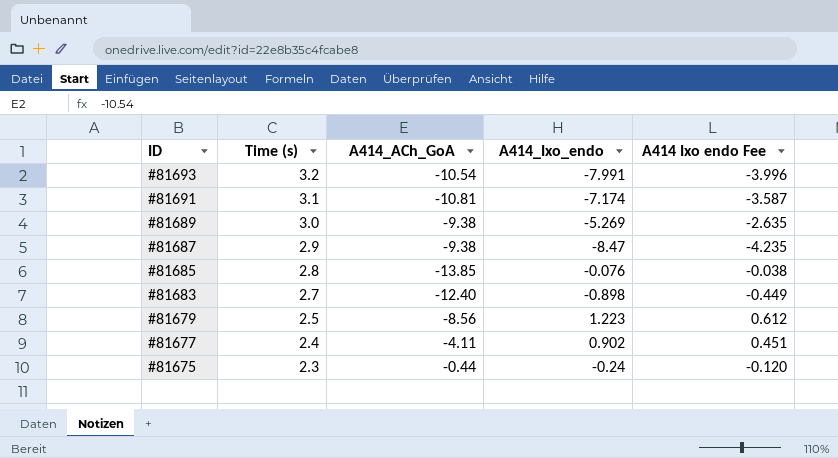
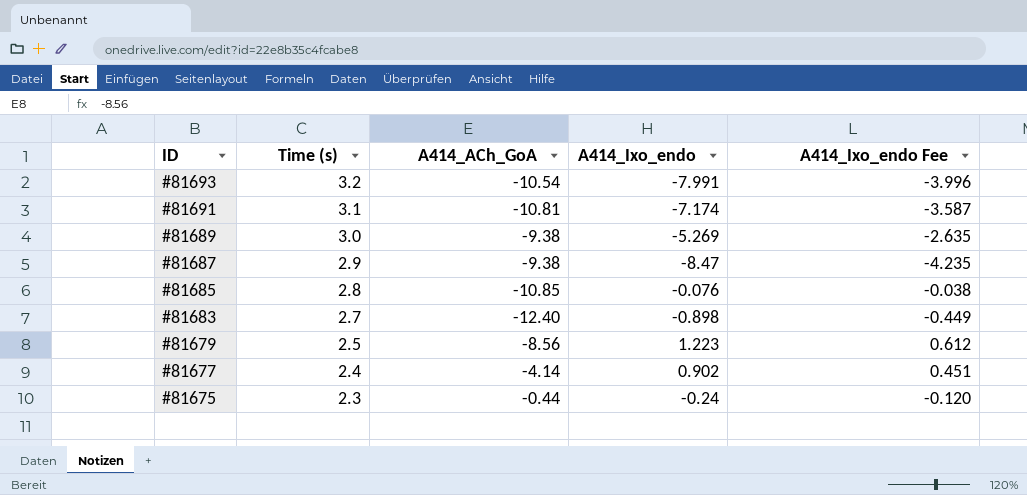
column name: A414 Ixo endo Fee -> A414_Ixo_endo Fee
#81685 | A414_ACh_GoA: -13.85 -> -10.85
#81677 | A414_ACh_GoA: -4.11 -> -4.14

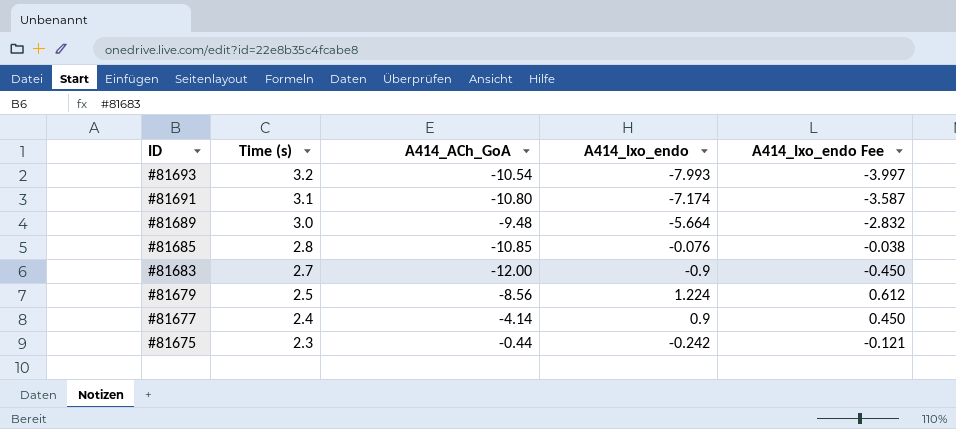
row #81687: 2.9 | -9.38 | -8.47 | -4.235 -> none
#81693 | A414_Ixo_endo: -7.991 -> -7.993
#81693 | A414_Ixo_endo Fee: -3.996 -> -3.997
#81691 | A414_ACh_GoA: -10.81 -> -10.80
#81689 | A414_ACh_GoA: -9.38 -> -9.48
#81689 | A414_Ixo_endo: -5.269 -> -5.664
#81689 | A414_Ixo_endo Fee: -2.635 -> -2.832
#81683 | A414_ACh_GoA: -12.40 -> -12.00
#81683 | A414_Ixo_endo: -0.898 -> -0.9
#81683 | A414_Ixo_endo Fee: -0.449 -> -0.450
#81679 | A414_Ixo_endo: 1.223 -> 1.224
#81677 | A414_Ixo_endo: 0.902 -> 0.9
#81677 | A414_Ixo_endo Fee: 0.451 -> 0.450
#81675 | A414_Ixo_endo: -0.24 -> -0.242
#81675 | A414_Ixo_endo Fee: -0.120 -> -0.121

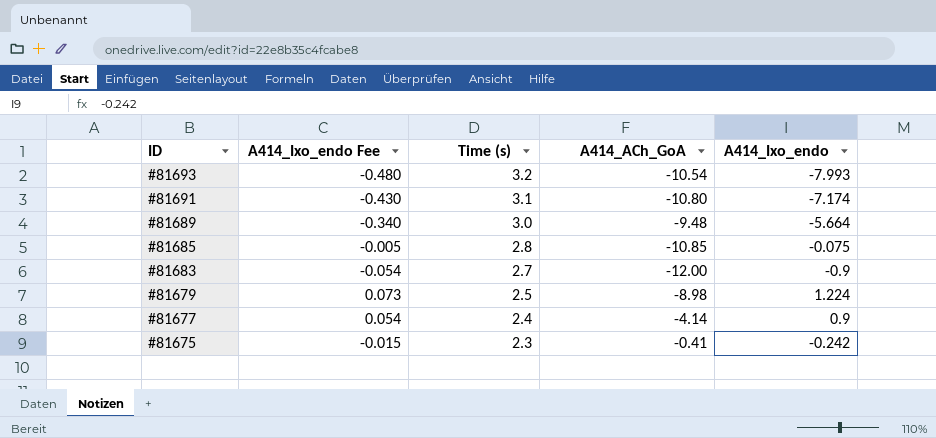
column A414_Ixo_endo Fee | formula: [A414_Ixo_endo] * 0.5 -> [A414_Ixo_endo] * 0.06
column A414_Ixo_endo Fee | position: 5 -> 2
#81685 | A414_Ixo_endo: -0.076 -> -0.075
#81679 | A414_ACh_GoA: -8.56 -> -8.98
#81675 | A414_ACh_GoA: -0.44 -> -0.41

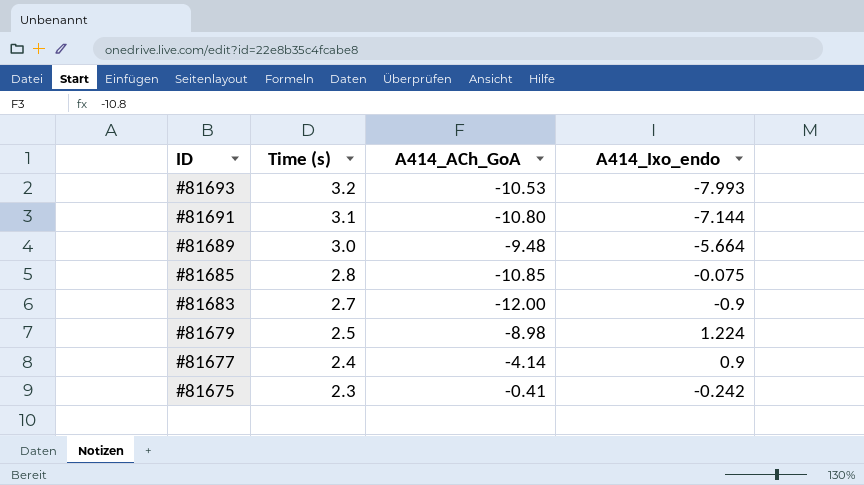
column A414_Ixo_endo Fee | formula: [A414_Ixo_endo] * 0.06 -> none
#81693 | A414_ACh_GoA: -10.54 -> -10.53
#81691 | A414_Ixo_endo: -7.174 -> -7.144

